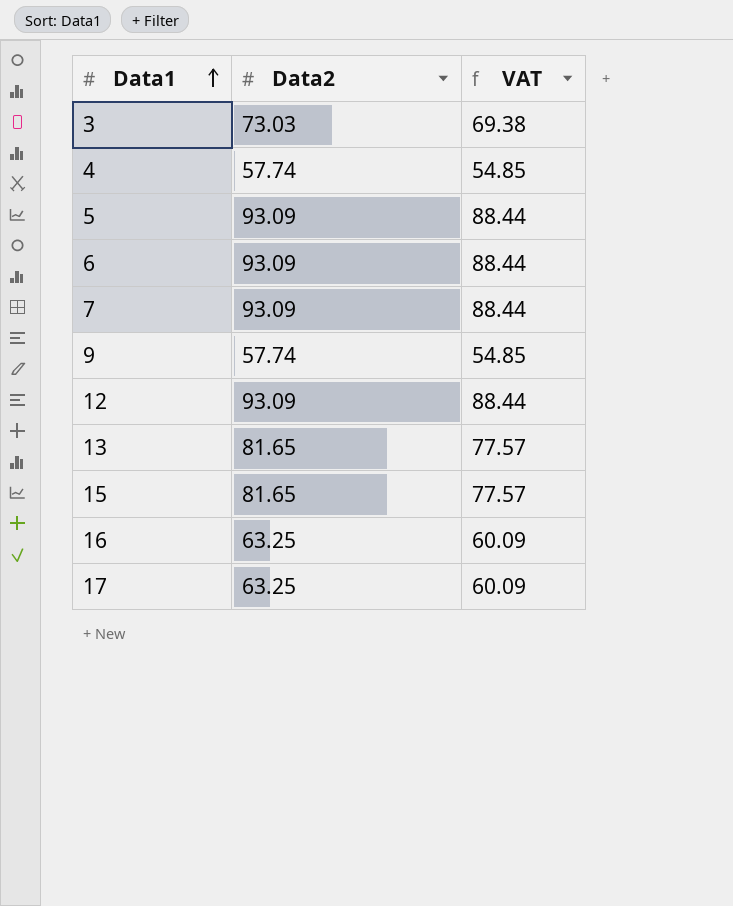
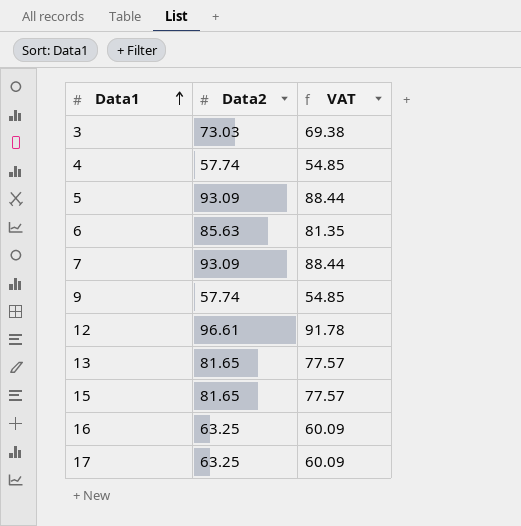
6 | Data2: 93.09 -> 85.63
6 | VAT: 88.44 -> 81.35
12 | Data2: 93.09 -> 96.61
12 | VAT: 88.44 -> 91.78

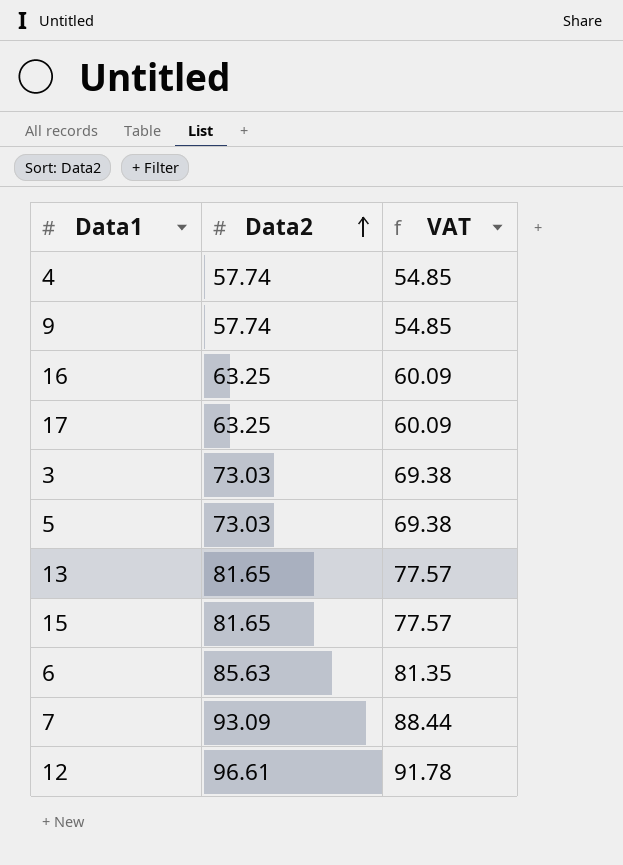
row order: Data1 ascending -> Data2 ascending
5 | Data2: 93.09 -> 73.03
5 | VAT: 88.44 -> 69.38

